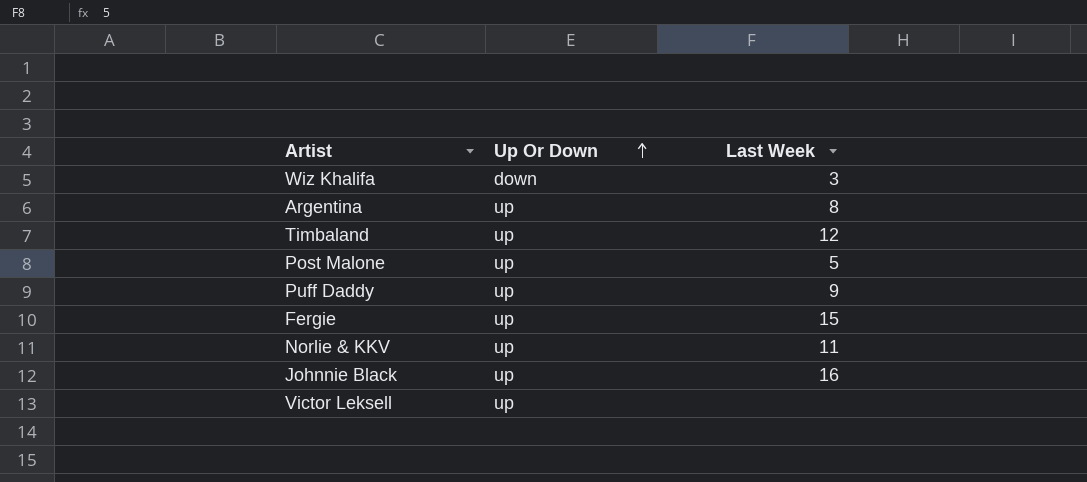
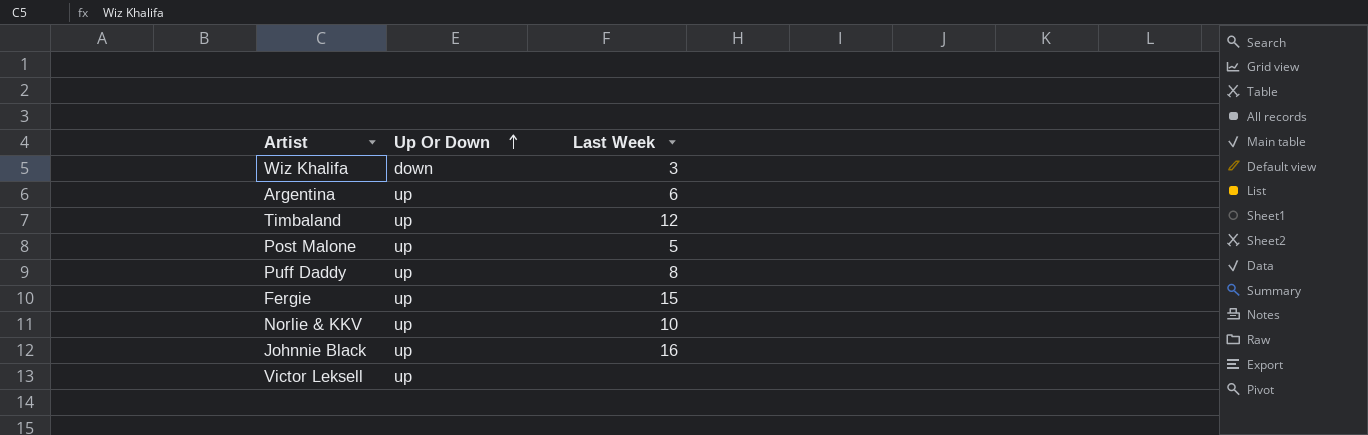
Argentina | Last Week: 8 -> 6
Puff Daddy | Last Week: 9 -> 8
Norlie & KKV | Last Week: 11 -> 10

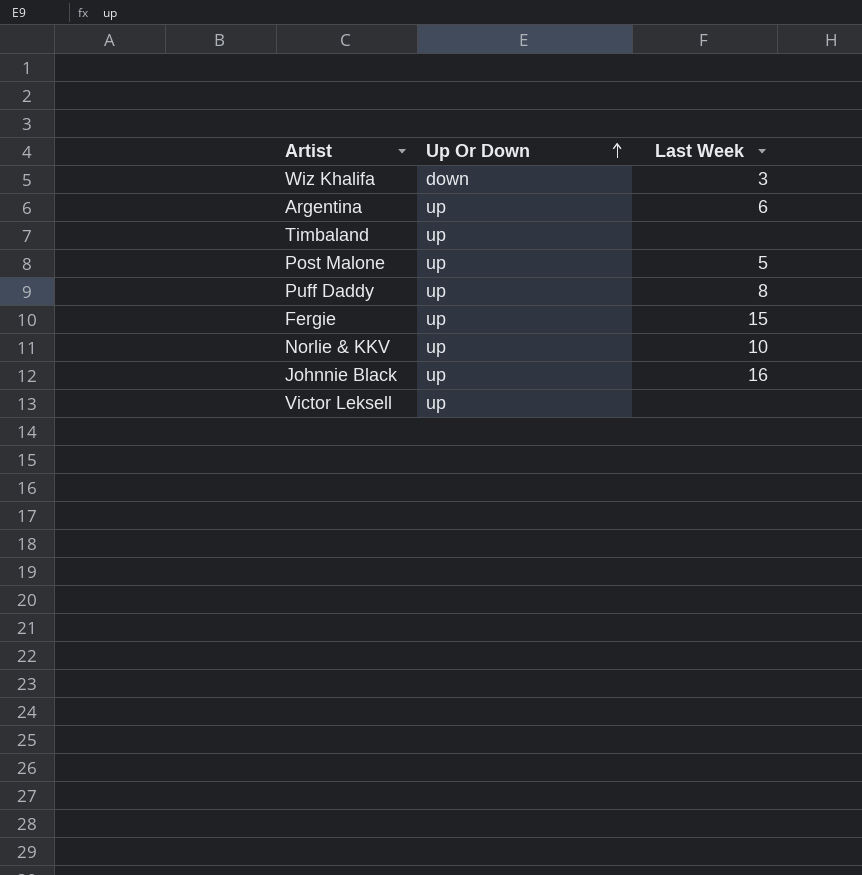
Timbaland | Last Week: 12 -> none

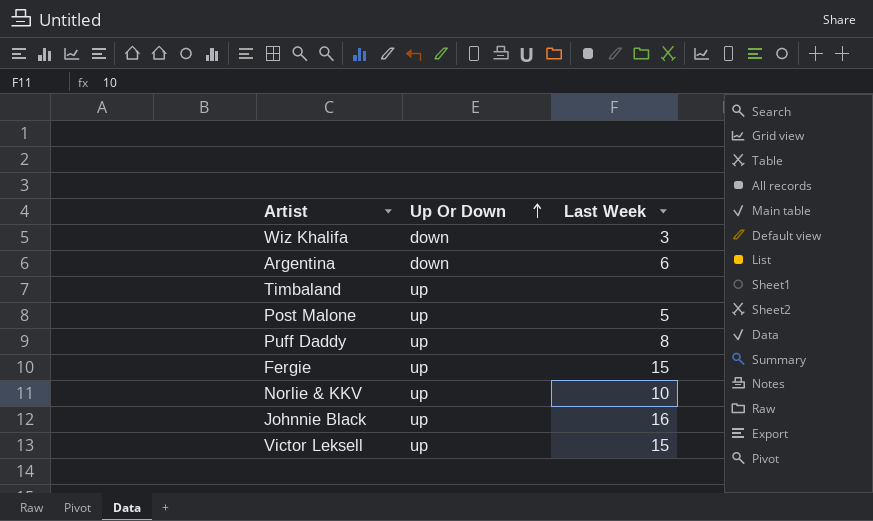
Argentina | Up Or Down: up -> down
Victor Leksell | Last Week: none -> 15

